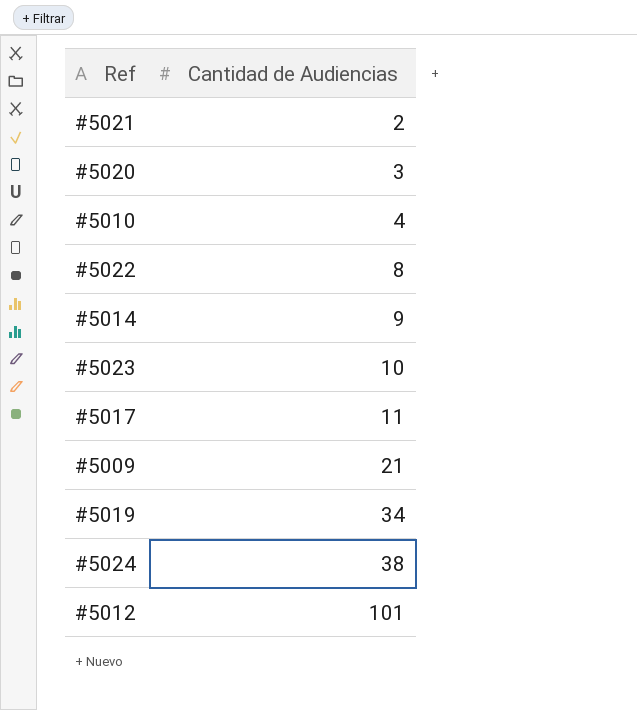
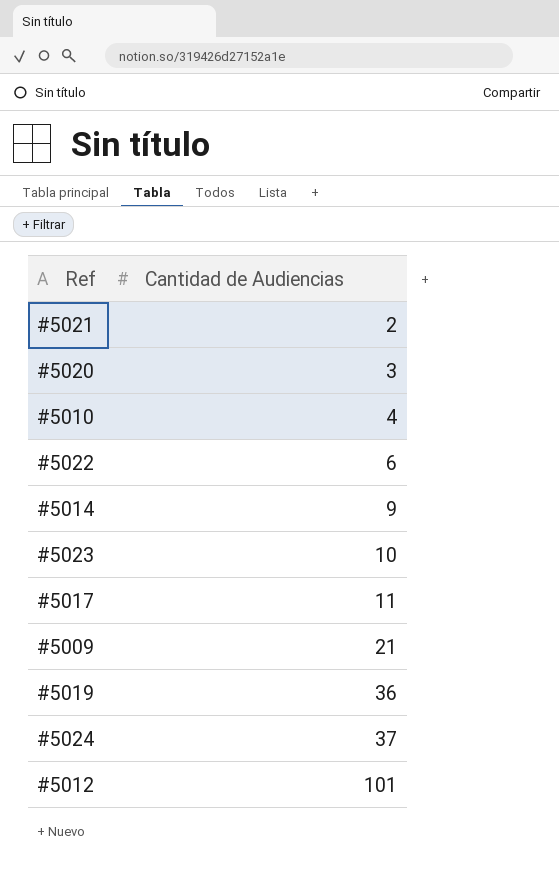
#5022 | Cantidad de Audiencias: 8 -> 6
#5019 | Cantidad de Audiencias: 34 -> 36
#5024 | Cantidad de Audiencias: 38 -> 37

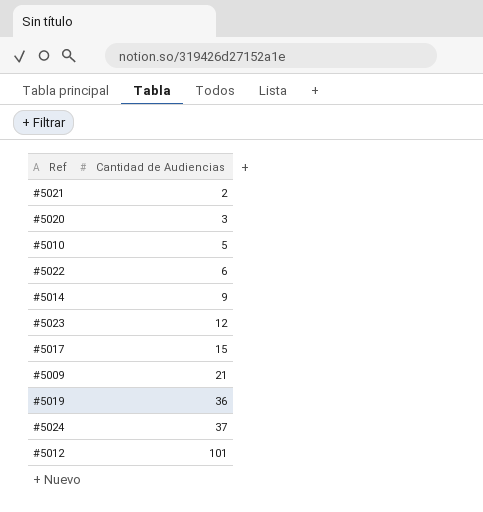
#5010 | Cantidad de Audiencias: 4 -> 5
#5023 | Cantidad de Audiencias: 10 -> 12
#5017 | Cantidad de Audiencias: 11 -> 15

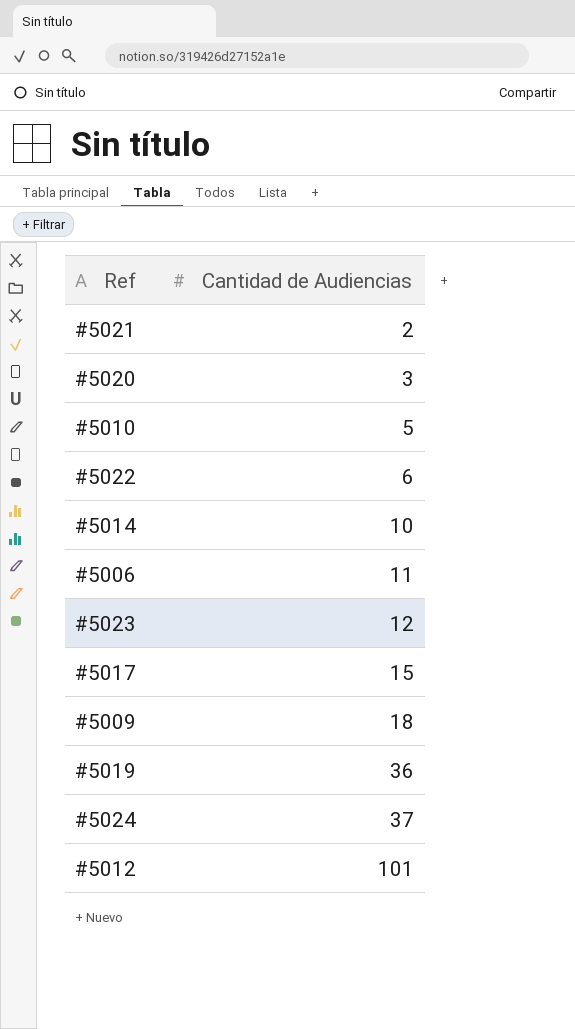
#5014 | Cantidad de Audiencias: 9 -> 10
row #5006: none -> 11
#5009 | Cantidad de Audiencias: 21 -> 18

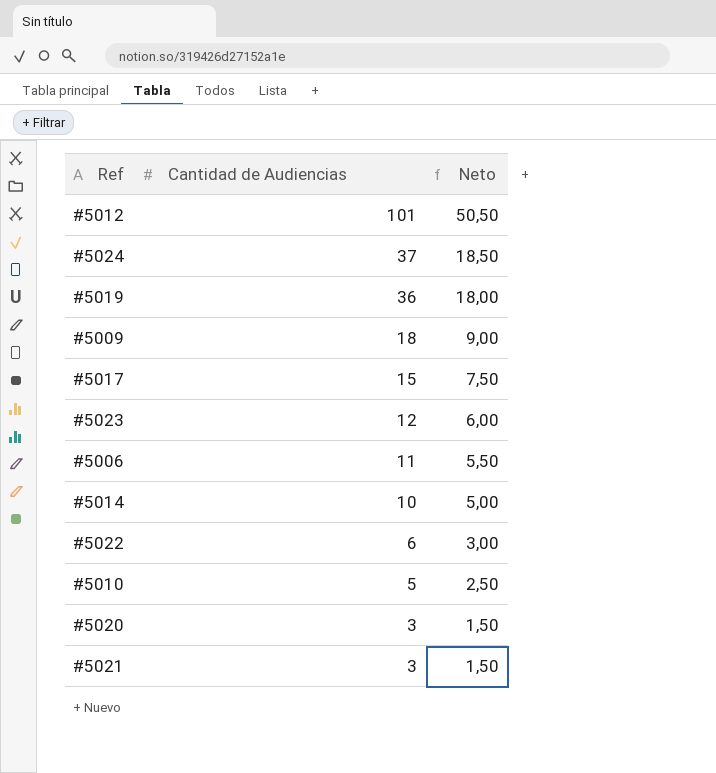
row order: Cantidad de Audiencias ascending -> Cantidad de Audiencias descending
column Neto | formula: none -> [Cantidad de Audiencias] * 0,5
#5021 | Cantidad de Audiencias: 2 -> 3

